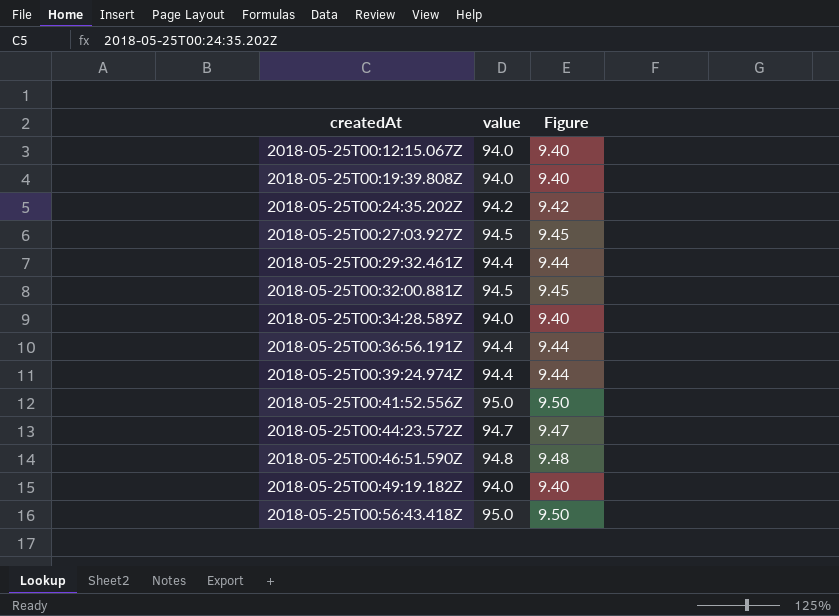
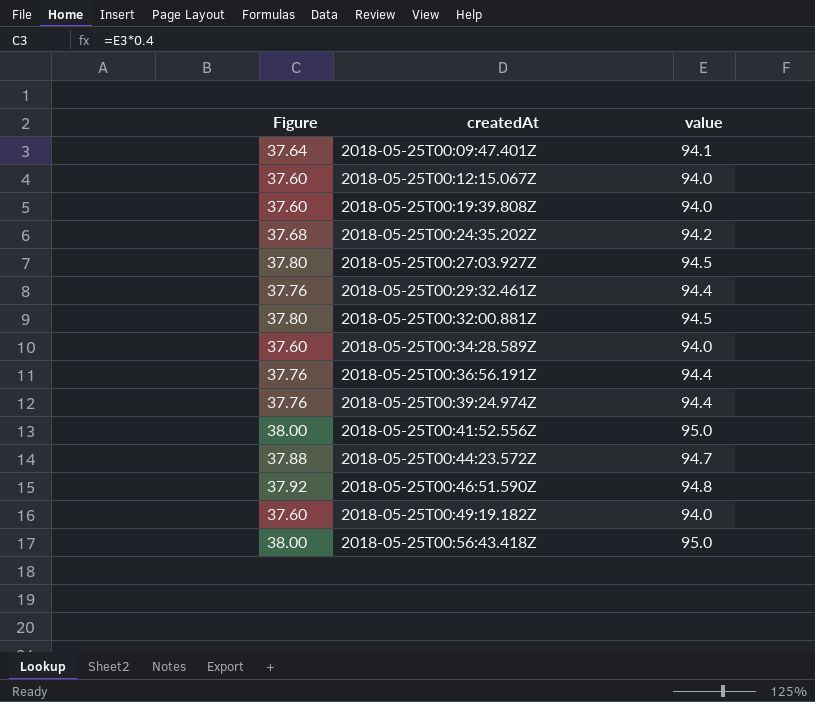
column Figure | formula: [value] * 0.1 -> [value] * 0.4
column Figure | position: 3 -> 1
row 2018-05-25T00:09:47.401Z: none -> 37.64 | 94.1

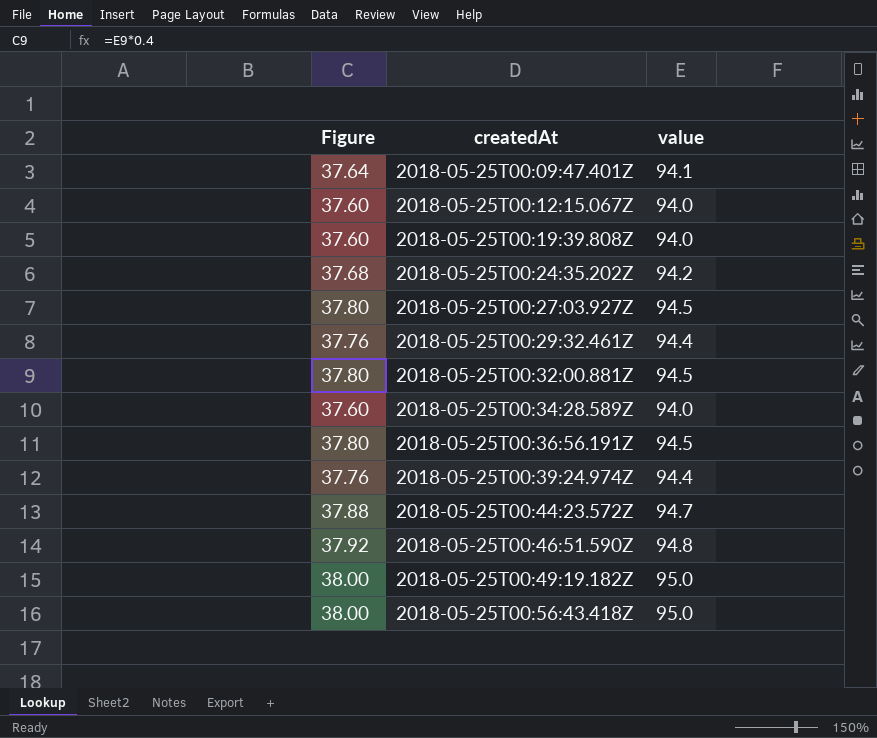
row 2018-05-25T00:41:52.556Z: 38.00 | 95.0 -> none
2018-05-25T00:36:56.191Z | Figure: 37.76 -> 37.80
2018-05-25T00:36:56.191Z | value: 94.4 -> 94.5
2018-05-25T00:49:19.182Z | Figure: 37.60 -> 38.00
2018-05-25T00:49:19.182Z | value: 94.0 -> 95.0

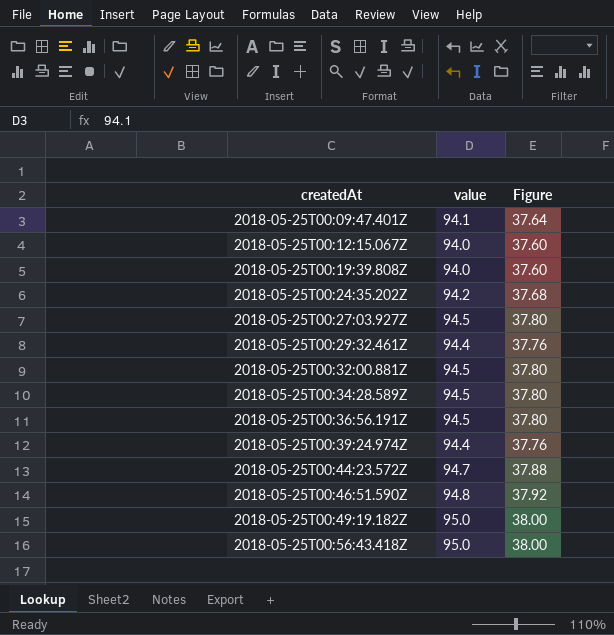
column Figure | position: 1 -> 3
2018-05-25T00:34:28.589Z | value: 94.0 -> 94.5
2018-05-25T00:34:28.589Z | Figure: 37.60 -> 37.80

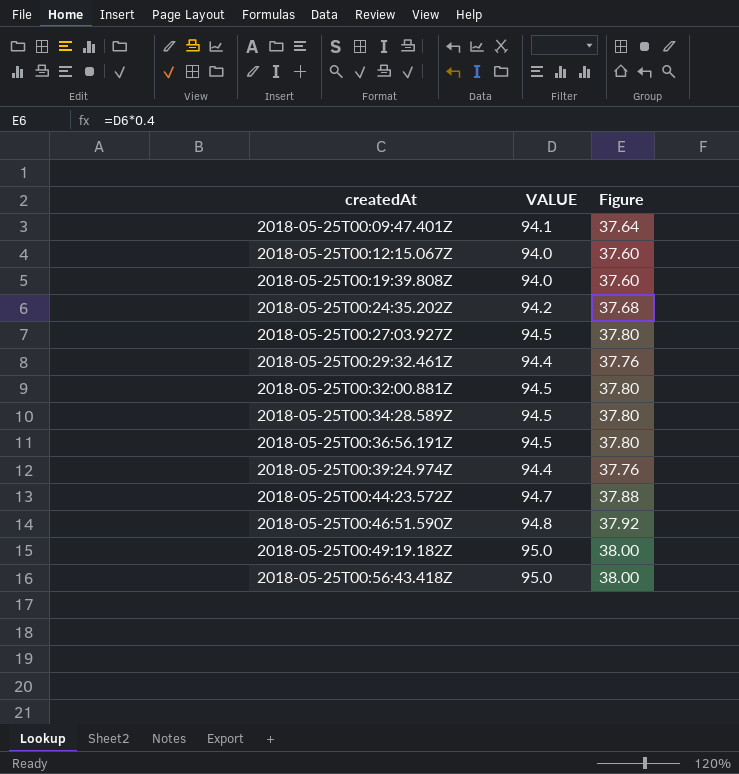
column name: value -> VALUE

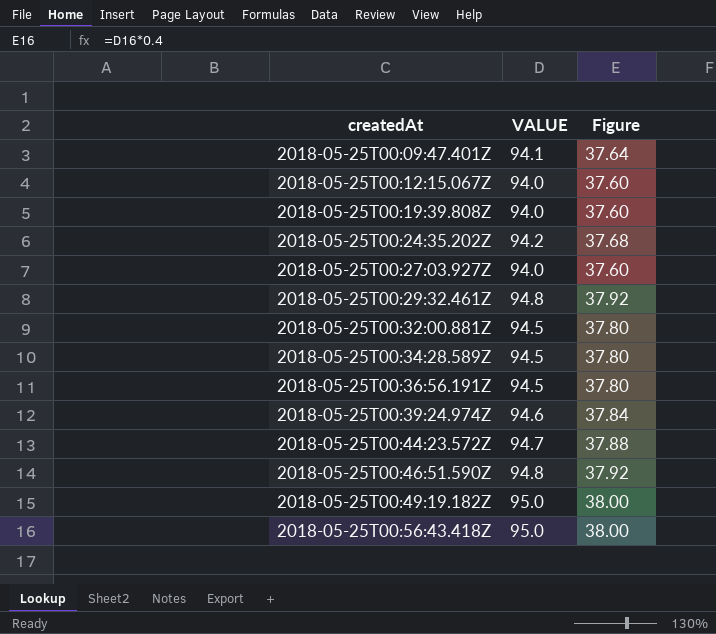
2018-05-25T00:27:03.927Z | VALUE: 94.5 -> 94.0
2018-05-25T00:27:03.927Z | Figure: 37.80 -> 37.60
2018-05-25T00:29:32.461Z | VALUE: 94.4 -> 94.8
2018-05-25T00:29:32.461Z | Figure: 37.76 -> 37.92
2018-05-25T00:39:24.974Z | VALUE: 94.4 -> 94.6
2018-05-25T00:39:24.974Z | Figure: 37.76 -> 37.84

